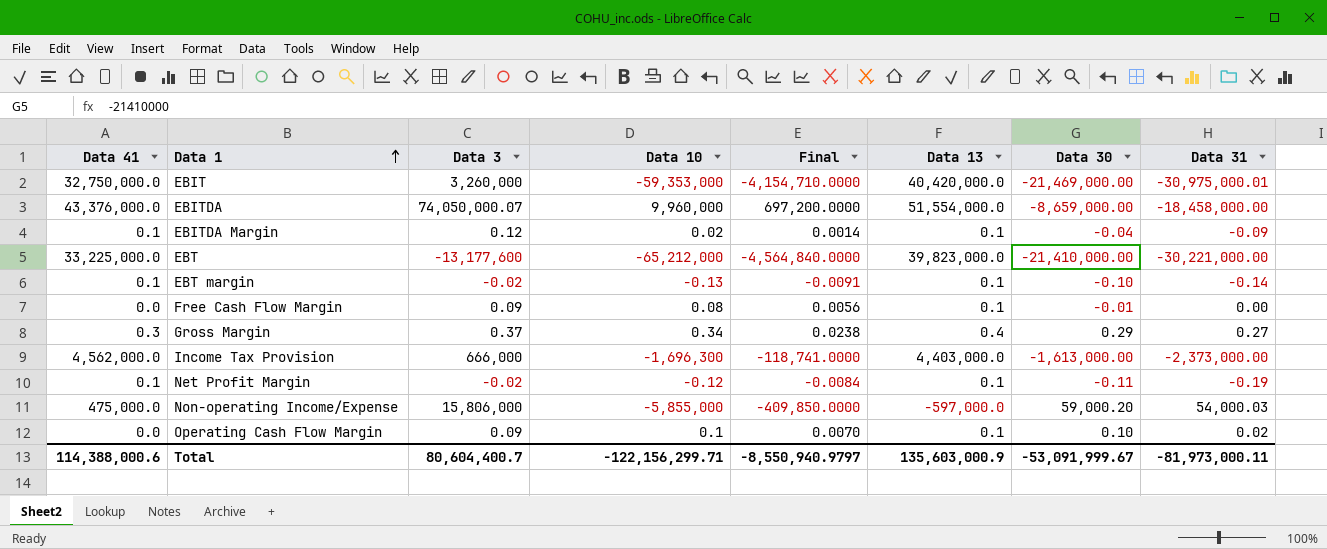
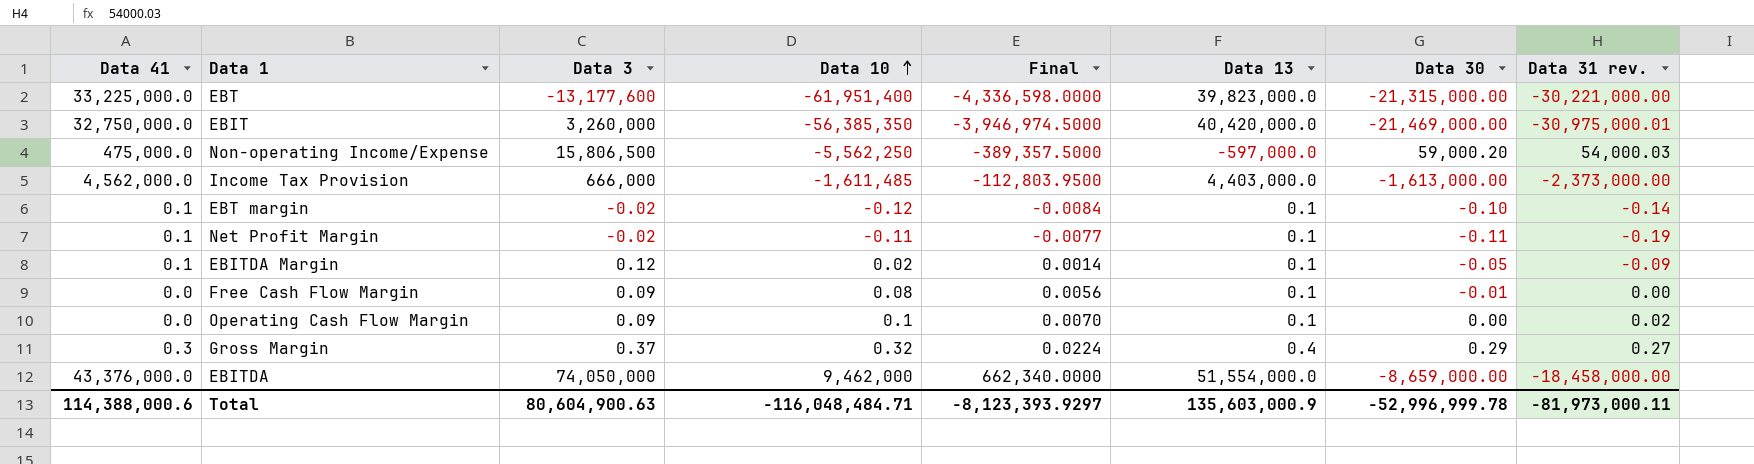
row order: Data 1 ascending -> Data 10 ascending
column name: Data 31 -> Data 31 rev.
EBT | Data 10: -65,212,000 -> -61,951,400
EBT | Final: -4,564,840.0000 -> -4,336,598.0000
EBT | Data 30: -21,410,000.00 -> -21,315,000.00
EBIT | Data 10: -59,353,000 -> -56,385,350
EBIT | Final: -4,154,710.0000 -> -3,946,974.5000
Non-operating Income/Expense | Data 3: 15,806,000 -> 15,806,500
Non-operating Income/Expense | Data 10: -5,855,000 -> -5,562,250
Non-operating Income/Expense | Final: -409,850.0000 -> -389,357.5000
Income Tax Provision | Data 10: -1,696,300 -> -1,611,485
Income Tax Provision | Final: -118,741.0000 -> -112,803.9500
EBT margin | Data 10: -0.13 -> -0.12
EBT margin | Final: -0.0091 -> -0.0084
Net Profit Margin | Data 10: -0.12 -> -0.11
Net Profit Margin | Final: -0.0084 -> -0.0077
EBITDA Margin | Data 30: -0.04 -> -0.05
Operating Cash Flow Margin | Data 30: 0.10 -> 0.00
Gross Margin | Data 10: 0.34 -> 0.32
Gross Margin | Final: 0.0238 -> 0.0224
EBITDA | Data 3: 74,050,000.07 -> 74,050,000
EBITDA | Data 10: 9,960,000 -> 9,462,000
EBITDA | Final: 697,200.0000 -> 662,340.0000
Total | Data 3: 80,604,400.7 -> 80,604,900.63
Total | Data 10: -122,156,299.71 -> -116,048,484.71
Total | Final: -8,550,940.9797 -> -8,123,393.9297
Total | Data 30: -53,091,999.67 -> -52,996,999.78

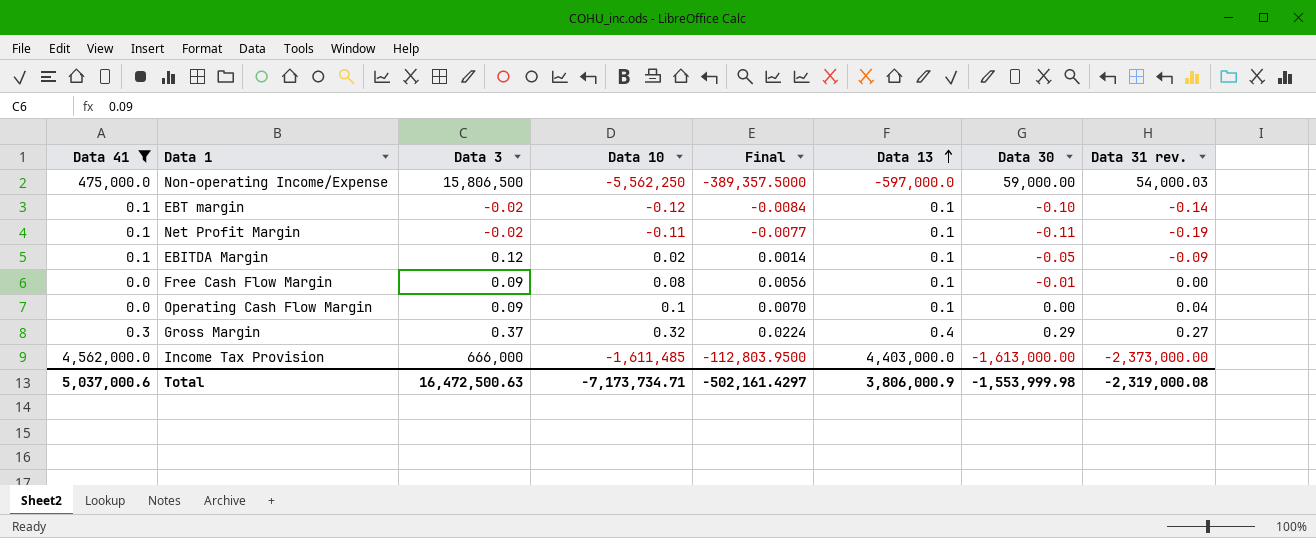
filter: none -> Data 41 <= 4,562,000.0
row order: Data 10 ascending -> Data 13 ascending
Non-operating Income/Expense | Data 30: 59,000.20 -> 59,000.00
Operating Cash Flow Margin | Data 31 rev.: 0.02 -> 0.04
Total | Data 41: 114,388,000.6 -> 5,037,000.6
Total | Data 3: 80,604,900.63 -> 16,472,500.63
Total | Data 10: -116,048,484.71 -> -7,173,734.71
Total | Final: -8,123,393.9297 -> -502,161.4297
Total | Data 13: 135,603,000.9 -> 3,806,000.9
Total | Data 30: -52,996,999.78 -> -1,553,999.98
Total | Data 31 rev.: -81,973,000.11 -> -2,319,000.08

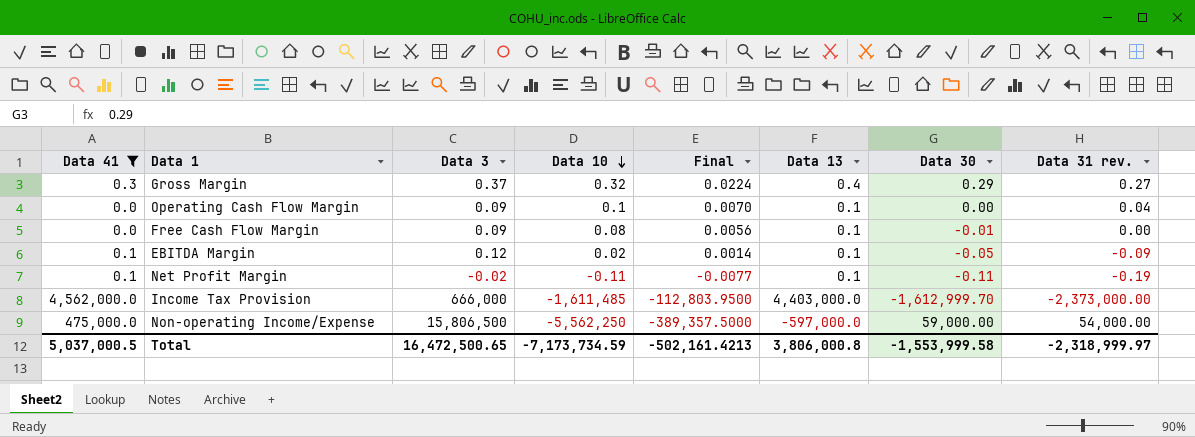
row order: Data 13 ascending -> Data 10 descending
row EBT margin: 0.1 | -0.02 | -0.12 | -0.0084 | 0.1 | -0.10 | -0.14 -> none
Income Tax Provision | Data 30: -1,613,000.00 -> -1,612,999.70
Non-operating Income/Expense | Data 31 rev.: 54,000.03 -> 54,000.00
Total | Data 41: 5,037,000.6 -> 5,037,000.5
Total | Data 3: 16,472,500.63 -> 16,472,500.65
Total | Data 10: -7,173,734.71 -> -7,173,734.59
Total | Final: -502,161.4297 -> -502,161.4213
Total | Data 13: 3,806,000.9 -> 3,806,000.8
Total | Data 30: -1,553,999.98 -> -1,553,999.58
Total | Data 31 rev.: -2,319,000.08 -> -2,318,999.97

